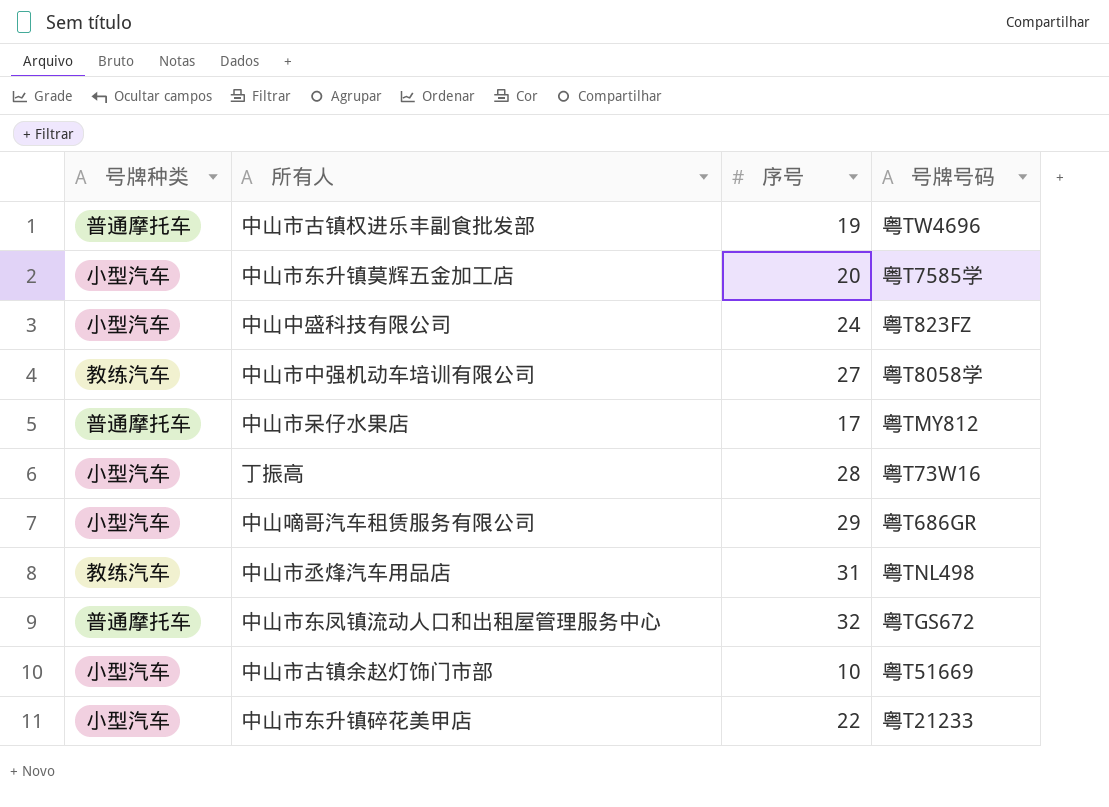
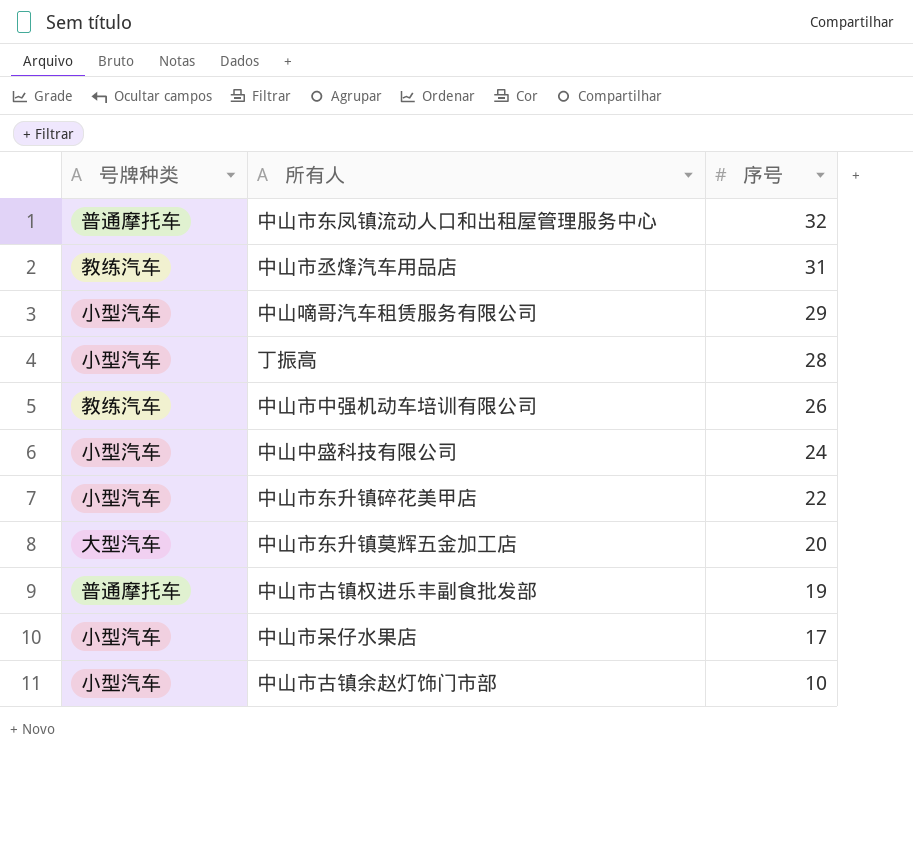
row order: none -> 序号 descending
column 号牌号码 | position: 4 -> none
中山市中强机动车培训有限公司 | 序号: 27 -> 26
中山市东升镇莫辉五金加工店 | 号牌种类: 小型汽车 -> 大型汽车
中山市呆仔水果店 | 号牌种类: 普通摩托车 -> 小型汽车

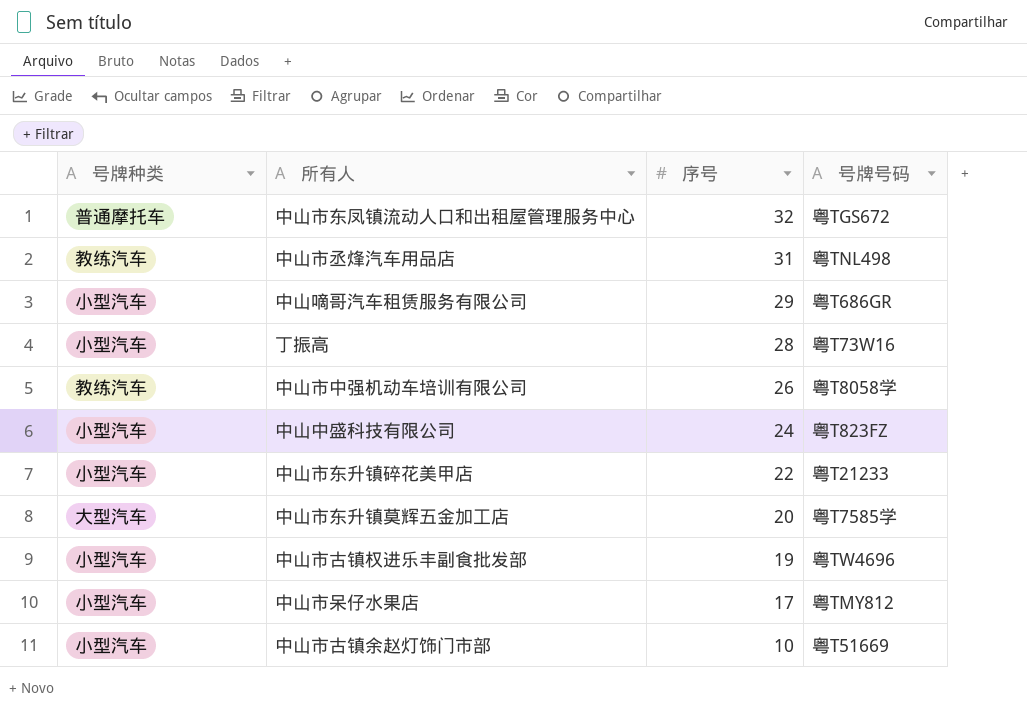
column 号牌号码 | position: none -> 4
中山市古镇权进乐丰副食批发部 | 号牌种类: 普通摩托车 -> 小型汽车

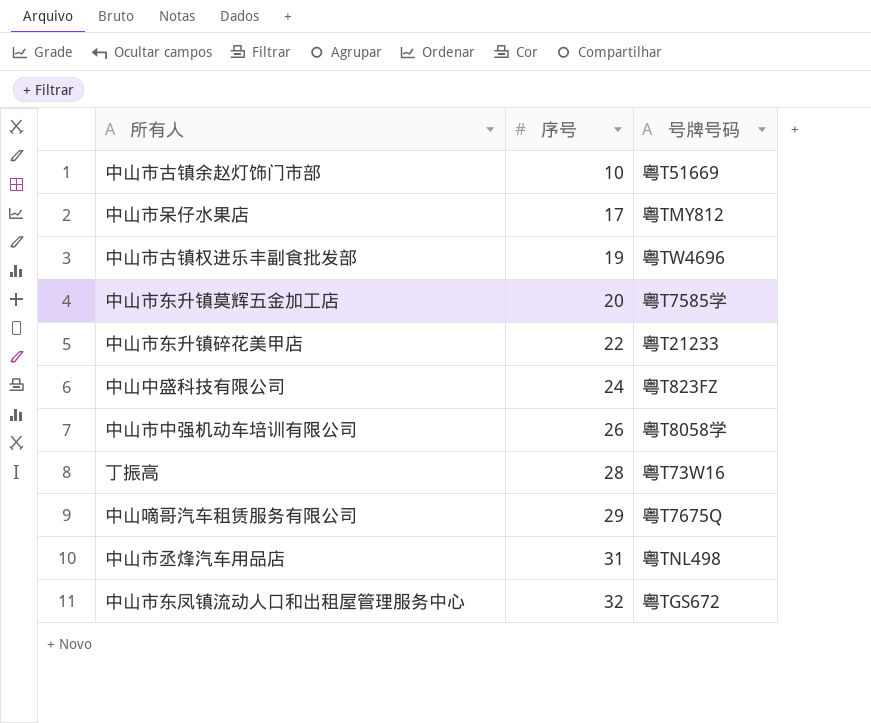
row order: 序号 descending -> 序号 ascending
column 号牌种类 | position: 1 -> none
中山嘀哥汽车租赁服务有限公司 | 号牌号码: 粤T686GR -> 粤T7675Q

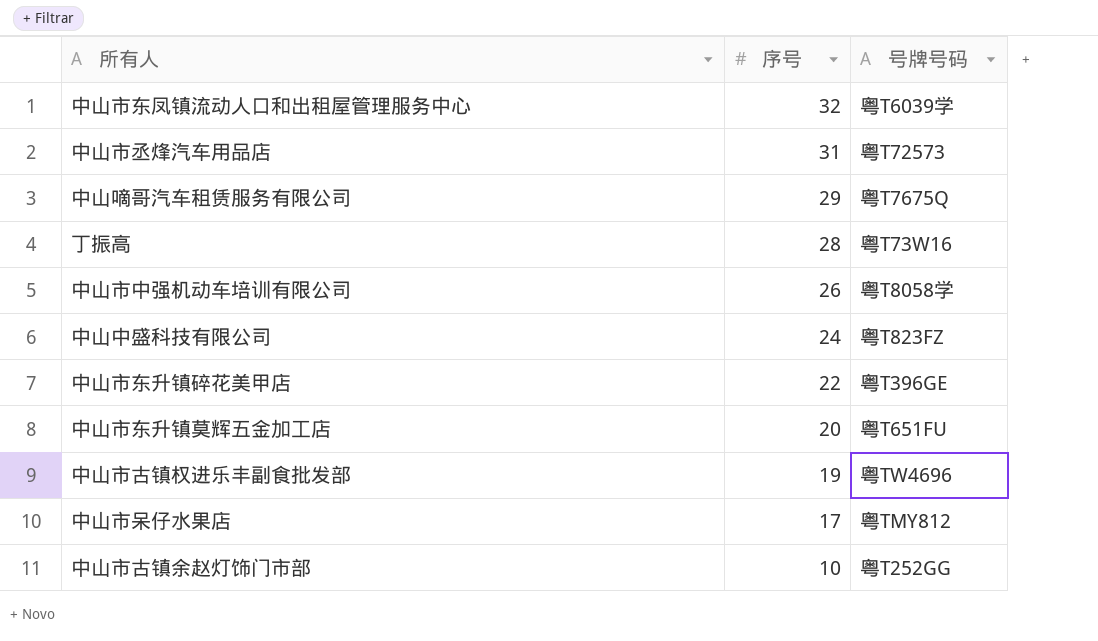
row order: 序号 ascending -> 序号 descending
中山市东凤镇流动人口和出租屋管理服务中心 | 号牌号码: 粤TGS672 -> 粤T6039学
中山市丞烽汽车用品店 | 号牌号码: 粤TNL498 -> 粤T72573
中山市东升镇碎花美甲店 | 号牌号码: 粤T21233 -> 粤T396GE
中山市东升镇莫辉五金加工店 | 号牌号码: 粤T7585学 -> 粤T651FU
中山市古镇余赵灯饰门市部 | 号牌号码: 粤T51669 -> 粤T252GG

